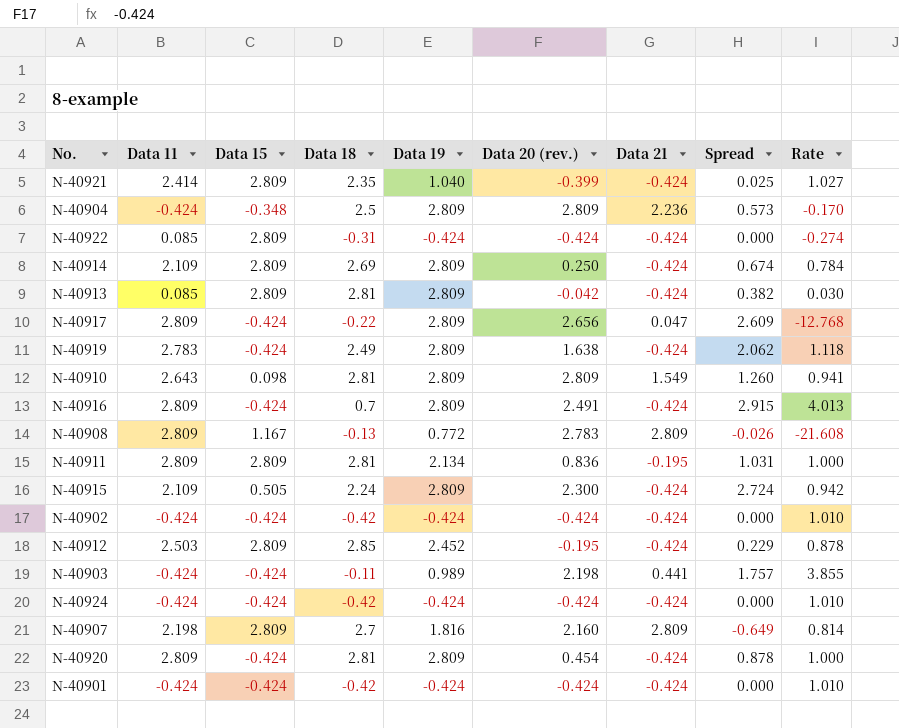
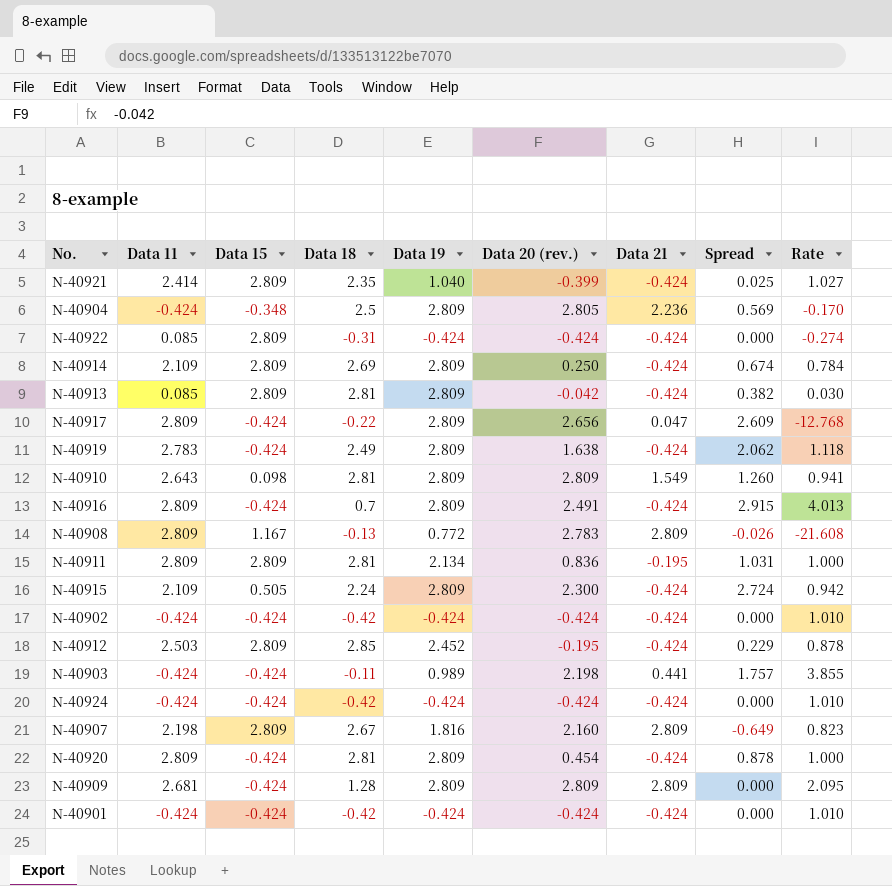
N-40904 | Data 20 (rev.): 2.809 -> 2.805
N-40904 | Spread: 0.573 -> 0.569
N-40907 | Data 18: 2.7 -> 2.67
N-40907 | Rate: 0.814 -> 0.823
row N-40909: none -> 2.681 | -0.424 | 1.28 | 2.809 | 2.809 | 2.809 | 0.000 | 2.095

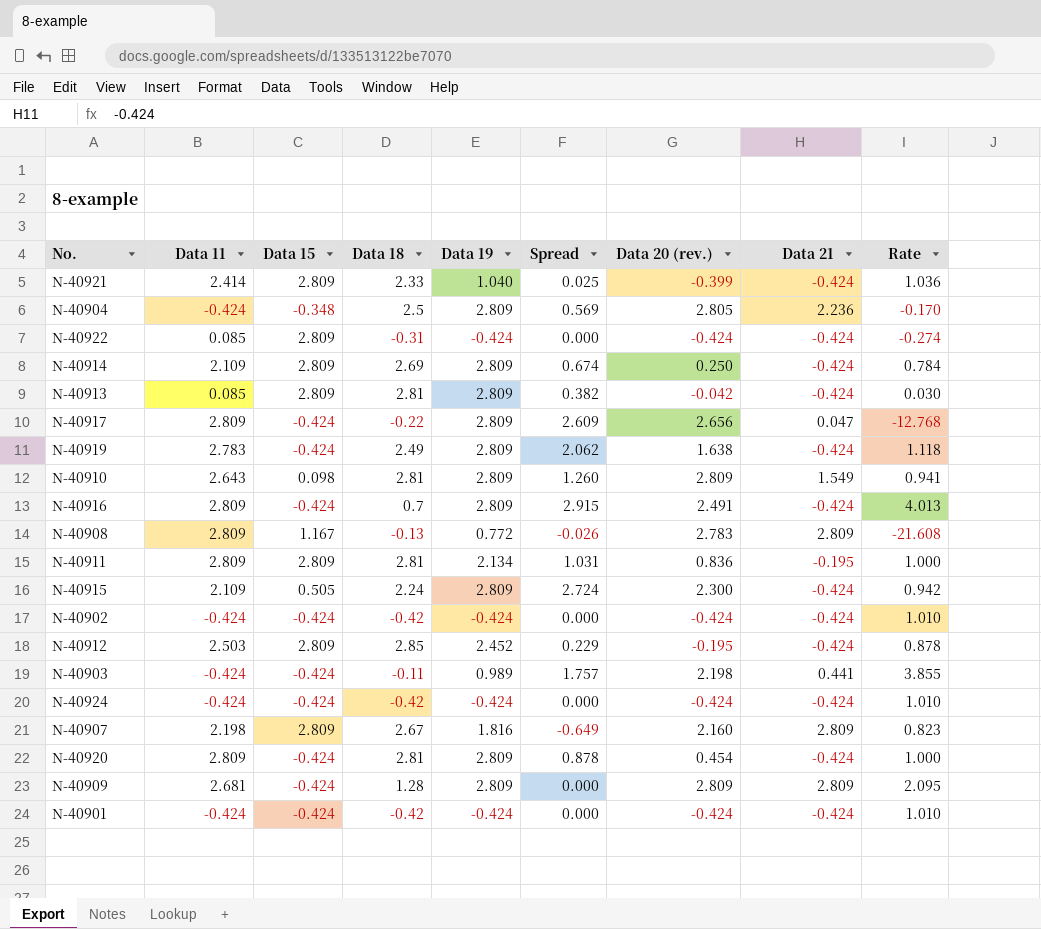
column Spread | position: 8 -> 6
N-40921 | Data 18: 2.35 -> 2.33
N-40921 | Rate: 1.027 -> 1.036

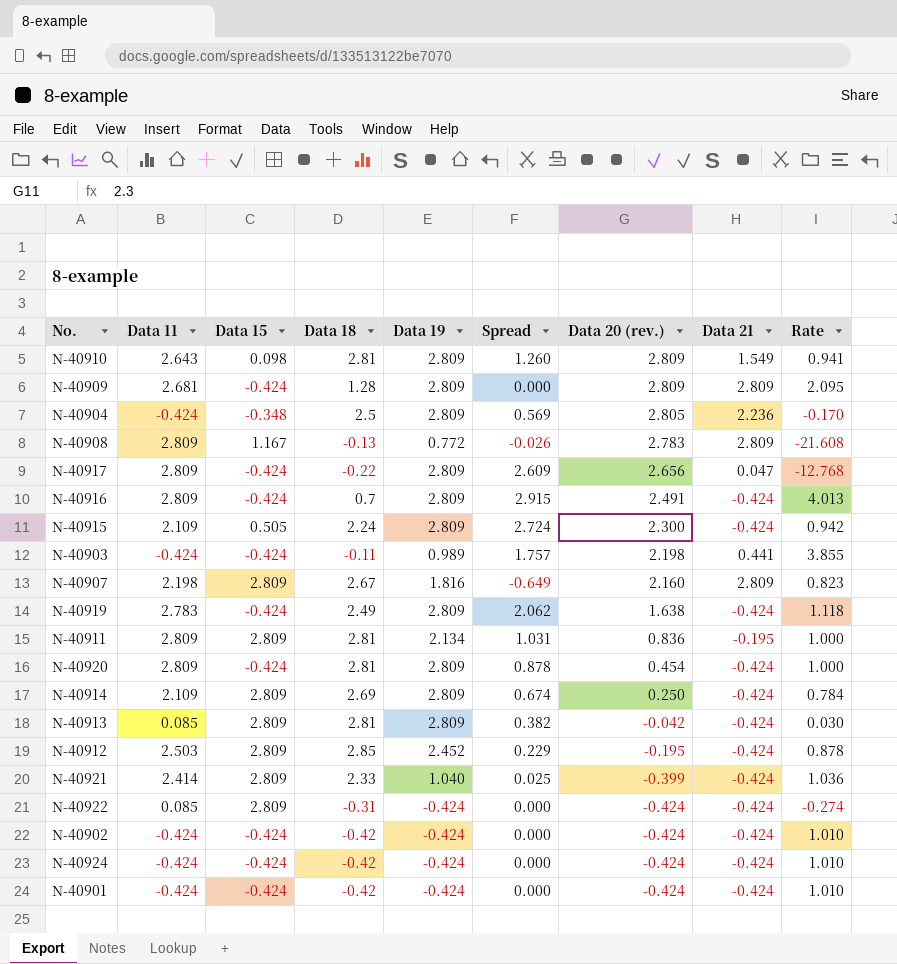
row order: none -> Data 20 (rev.) descending

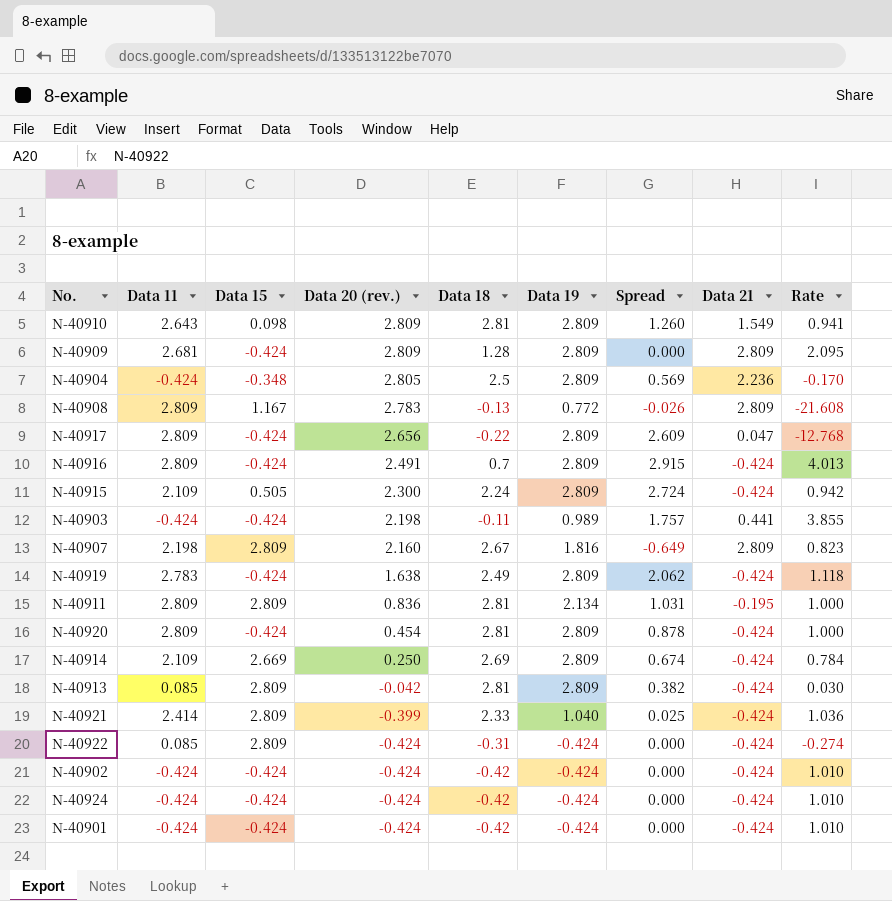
column Data 20 (rev.) | position: 7 -> 4
row N-40912: 2.503 | 2.809 | 2.85 | 2.452 | 0.229 | -0.195 | -0.424 | 0.878 -> none
N-40914 | Data 15: 2.809 -> 2.669

